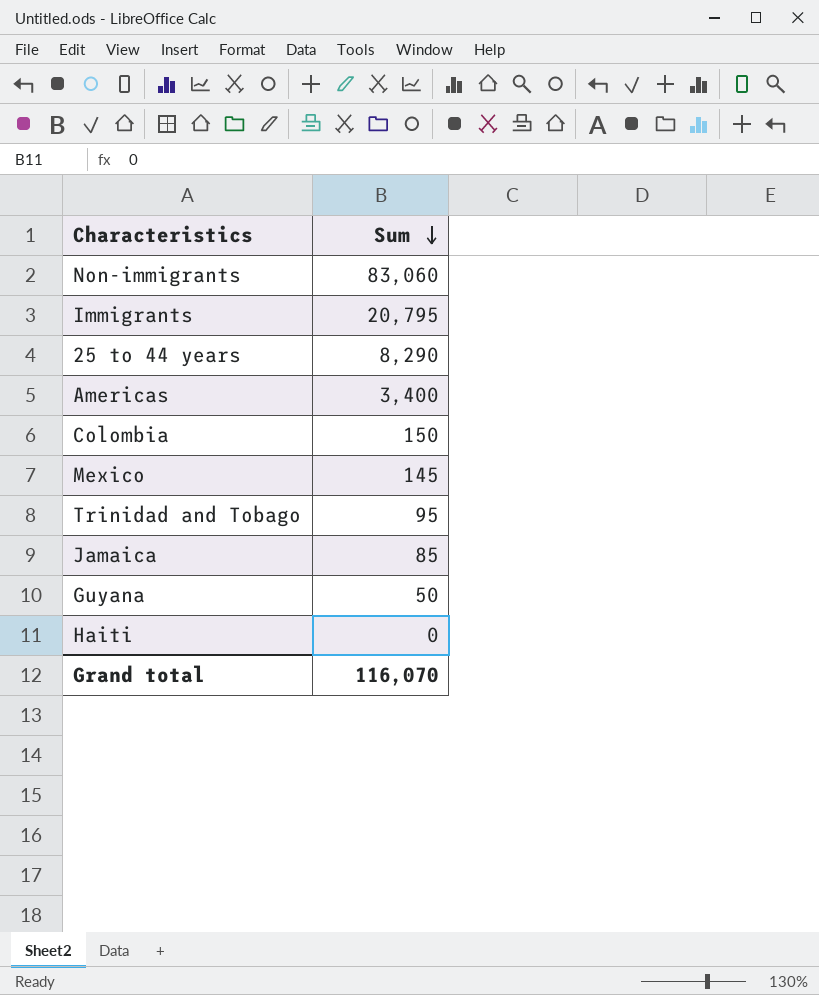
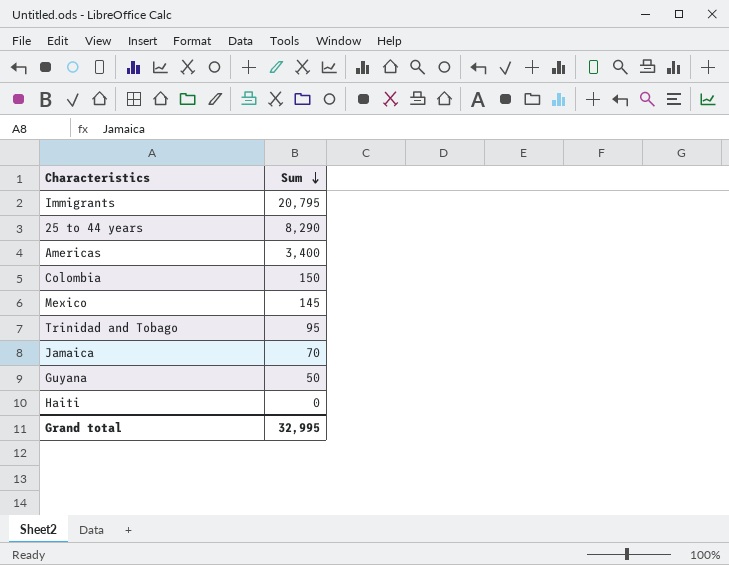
row Non-immigrants: 83,060 -> none
Jamaica | Sum: 85 -> 70
Grand total | Sum: 116,070 -> 32,995

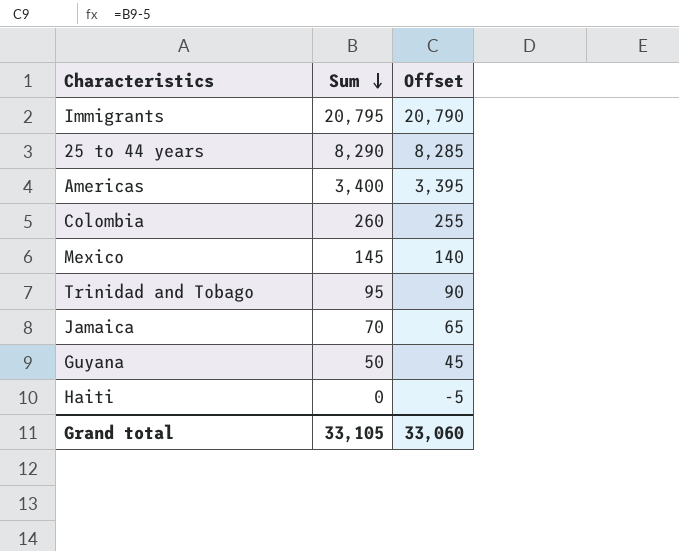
column Offset | formula: none -> [Sum] - 5
Colombia | Sum: 150 -> 260
Grand total | Sum: 32,995 -> 33,105

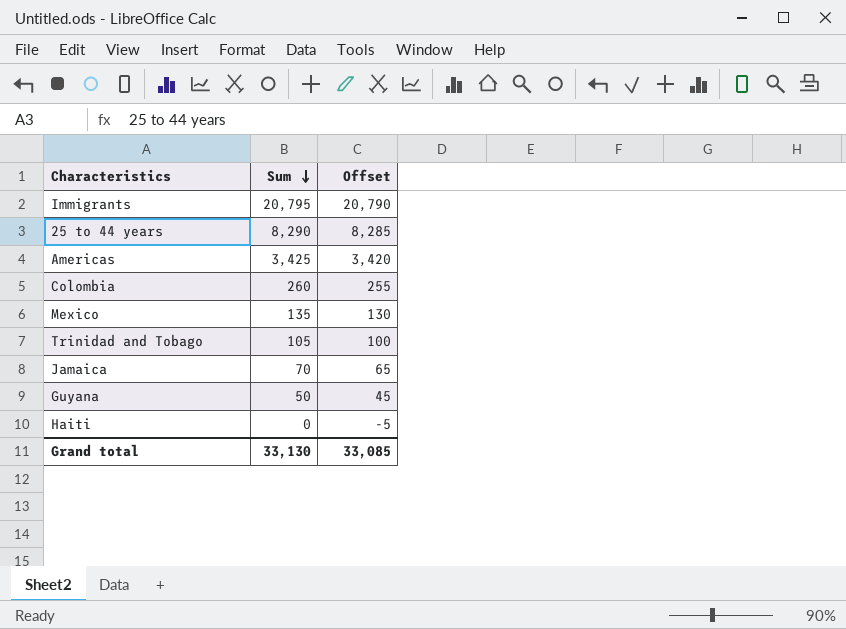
Americas | Sum: 3,400 -> 3,425
Americas | Offset: 3,395 -> 3,420
Mexico | Sum: 145 -> 135
Mexico | Offset: 140 -> 130
Trinidad and Tobago | Sum: 95 -> 105
Trinidad and Tobago | Offset: 90 -> 100
Grand total | Sum: 33,105 -> 33,130
Grand total | Offset: 33,060 -> 33,085

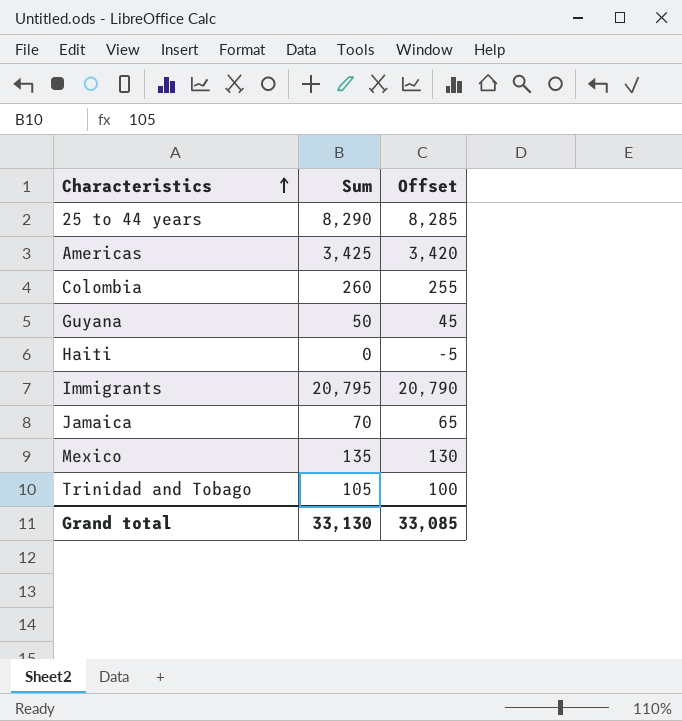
row order: Sum descending -> Characteristics ascending

